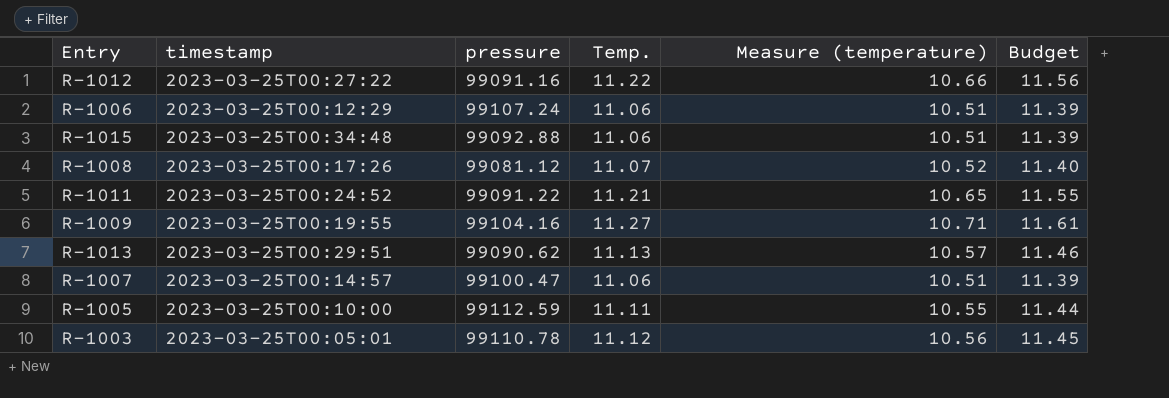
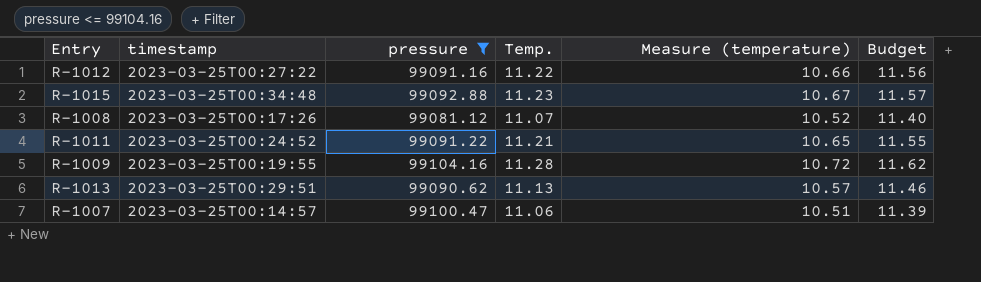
filter: none -> pressure <= 99104.16
R-1015 | Temp.: 11.06 -> 11.23
R-1015 | Measure (temperature): 10.51 -> 10.67
R-1015 | Budget: 11.39 -> 11.57
R-1009 | Temp.: 11.27 -> 11.28
R-1009 | Measure (temperature): 10.71 -> 10.72
R-1009 | Budget: 11.61 -> 11.62

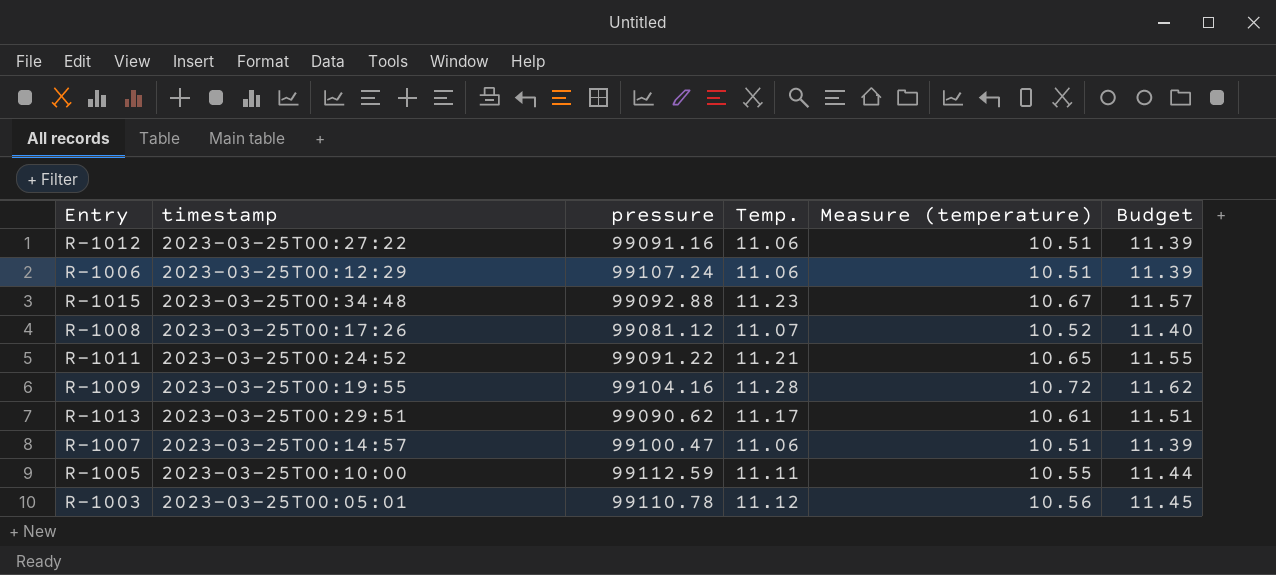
filter: pressure <= 99104.16 -> none
R-1012 | Temp.: 11.22 -> 11.06
R-1012 | Measure (temperature): 10.66 -> 10.51
R-1012 | Budget: 11.56 -> 11.39
R-1013 | Temp.: 11.13 -> 11.17
R-1013 | Measure (temperature): 10.57 -> 10.61
R-1013 | Budget: 11.46 -> 11.51

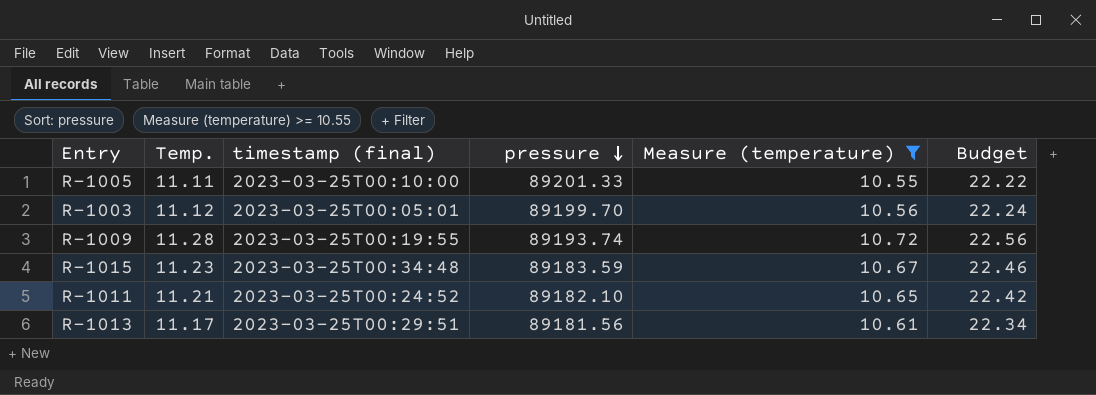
filter: none -> Measure (temperature) >= 10.55
row order: none -> pressure descending
column Temp. | position: 4 -> 2
column name: timestamp -> timestamp (final)
column Budget | formula: [Temp.] * 1.03 -> [Temp.] * 2
R-1005 | pressure: 99112.59 -> 89201.33
R-1003 | pressure: 99110.78 -> 89199.70
R-1009 | pressure: 99104.16 -> 89193.74
R-1015 | pressure: 99092.88 -> 89183.59
R-1011 | pressure: 99091.22 -> 89182.10
R-1013 | pressure: 99090.62 -> 89181.56

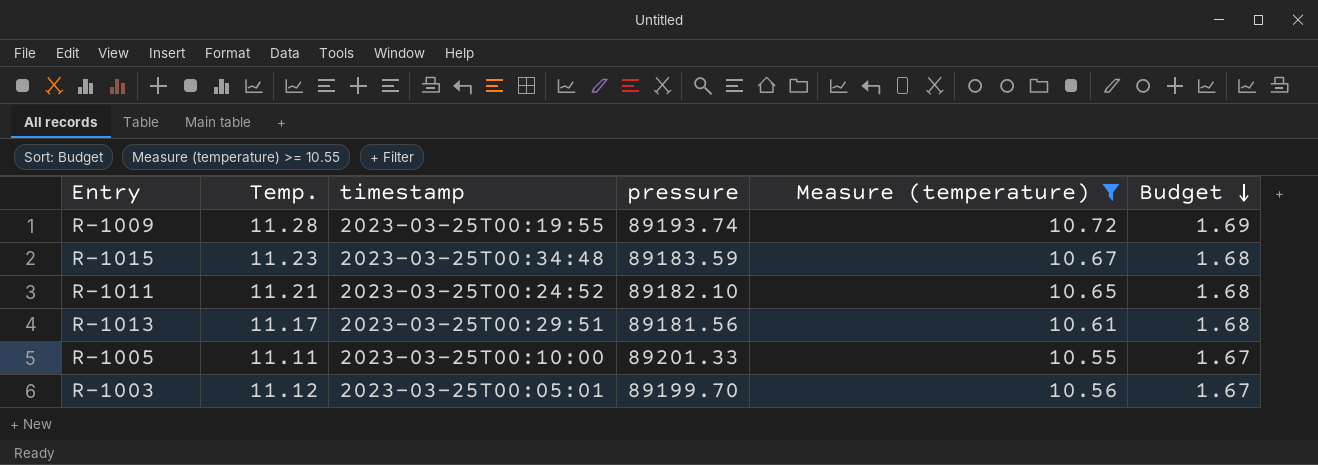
row order: pressure descending -> Budget descending
column name: timestamp (final) -> timestamp
column Budget | formula: [Temp.] * 2 -> [Temp.] * 0.15

